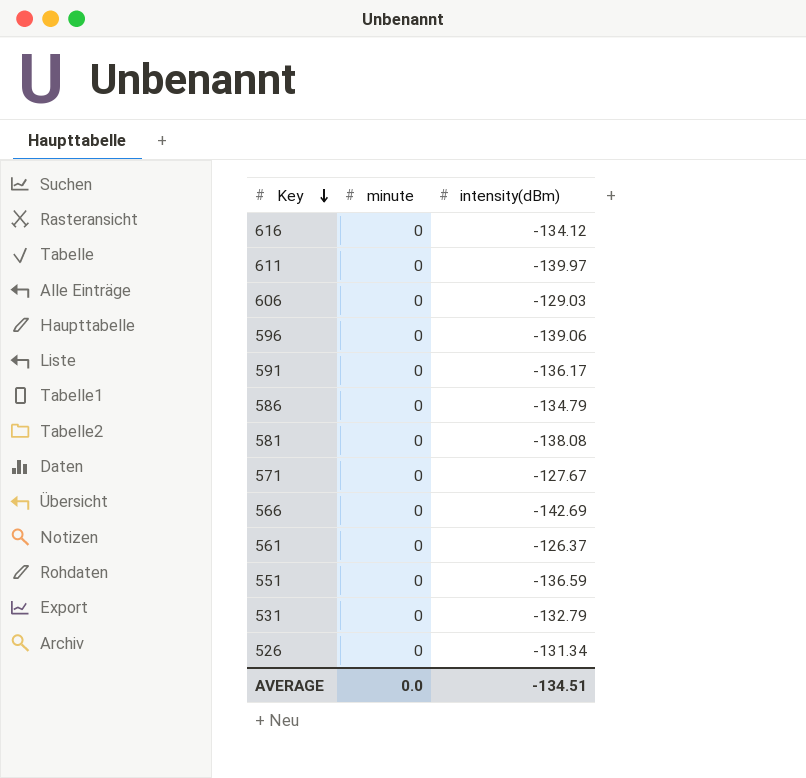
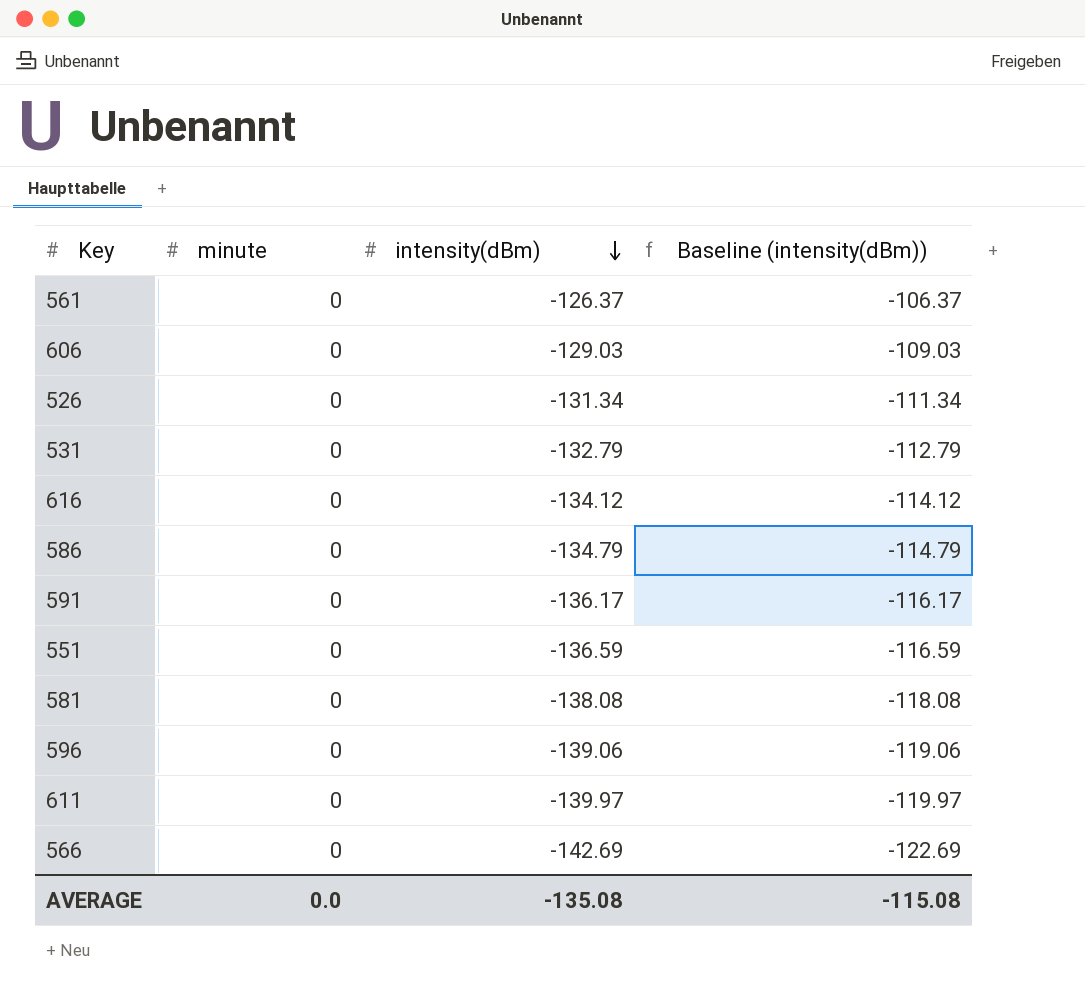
row order: Key descending -> intensity(dBm) descending
column Baseline (intensity(dBm)) | formula: none -> [intensity(dBm)] + 20
row 571: 0 | -127.67 -> none
AVERAGE | intensity(dBm): -134.51 -> -135.08

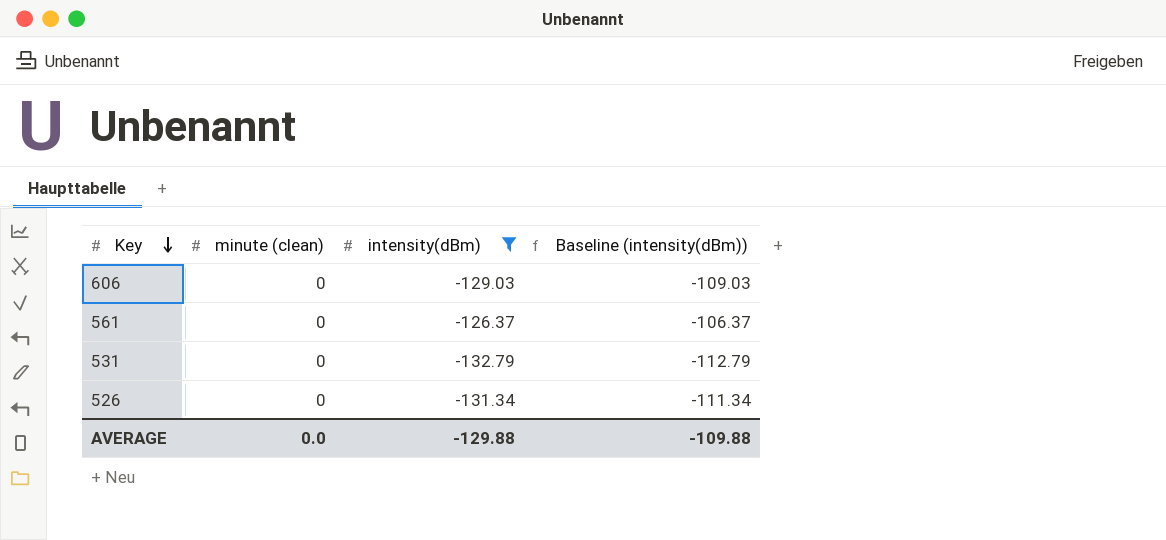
filter: none -> intensity(dBm) >= -132.79
row order: intensity(dBm) descending -> Key descending
column name: minute -> minute (clean)
AVERAGE | intensity(dBm): -135.08 -> -129.88
AVERAGE | Baseline (intensity(dBm)): -115.08 -> -109.88

